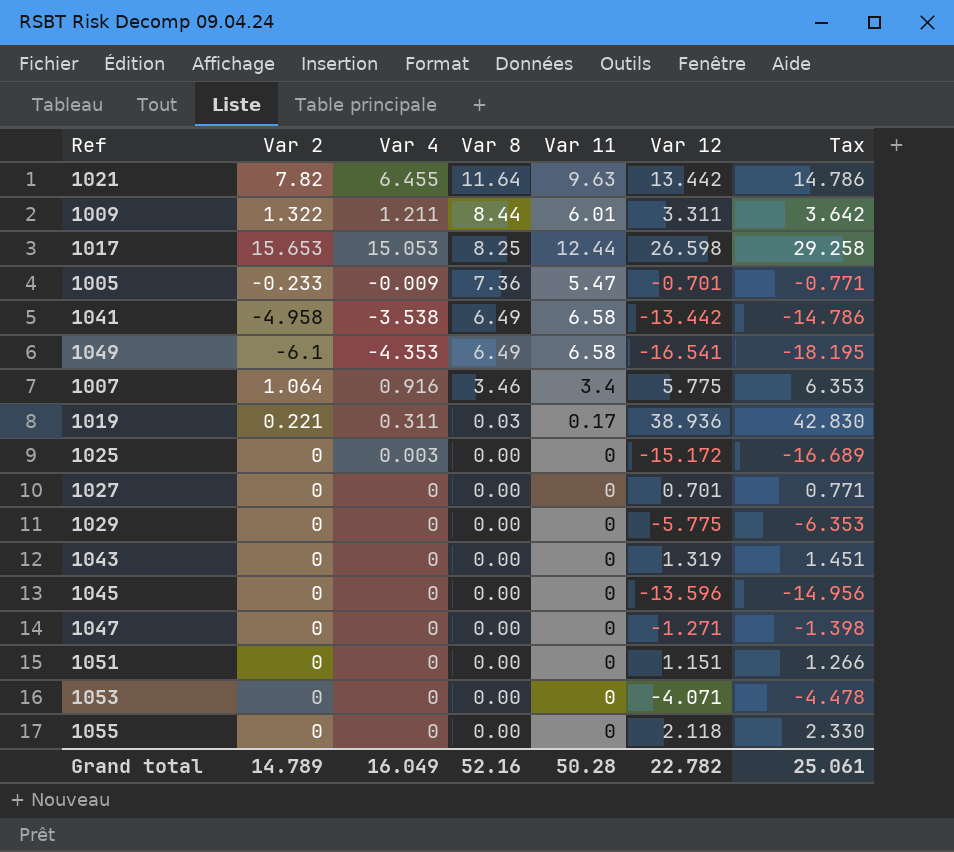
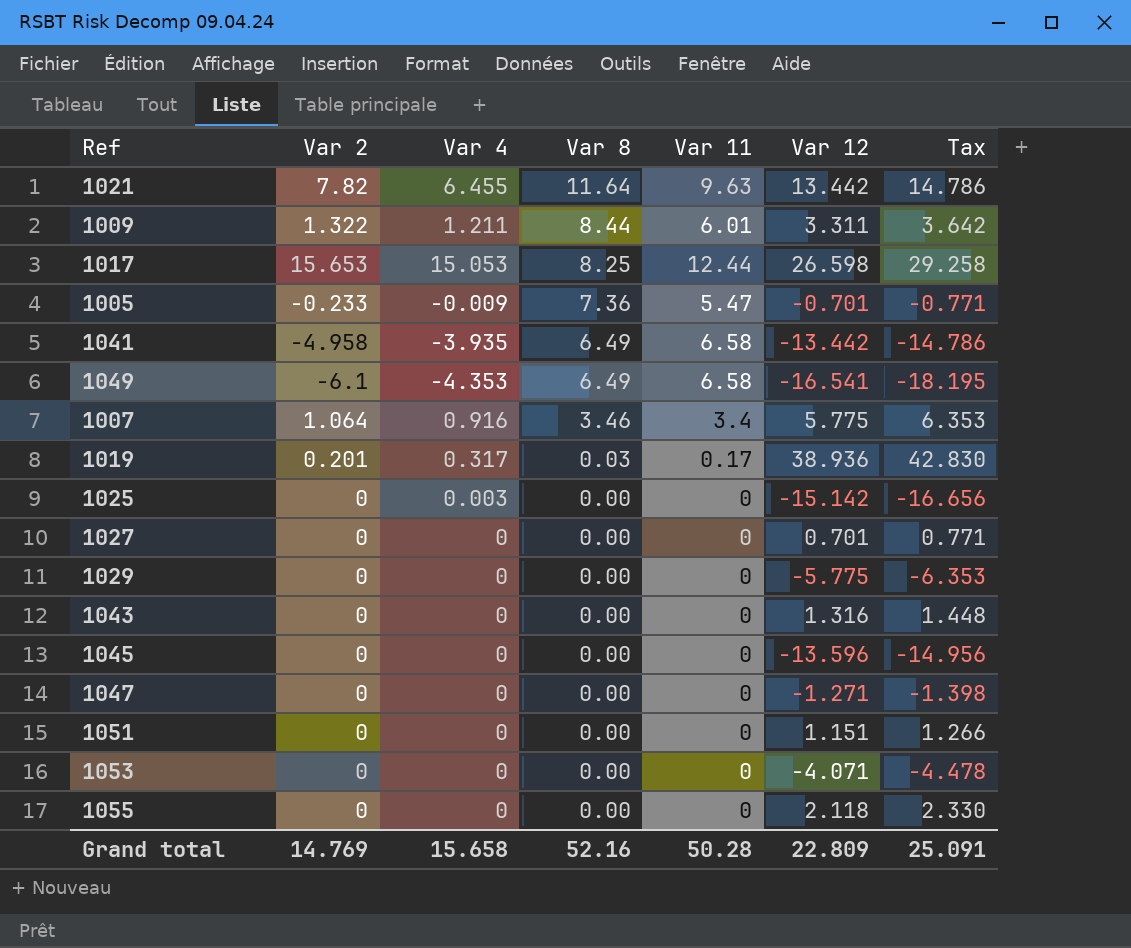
1041 | Var 4: -3.538 -> -3.935
1019 | Var 2: 0.221 -> 0.201
1019 | Var 4: 0.311 -> 0.317
1025 | Var 12: -15.172 -> -15.142
1025 | Tax: -16.689 -> -16.656
1043 | Var 12: 1.319 -> 1.316
1043 | Tax: 1.451 -> 1.448
Grand total | Var 2: 14.789 -> 14.769
Grand total | Var 4: 16.049 -> 15.658
Grand total | Var 12: 22.782 -> 22.809
Grand total | Tax: 25.061 -> 25.091

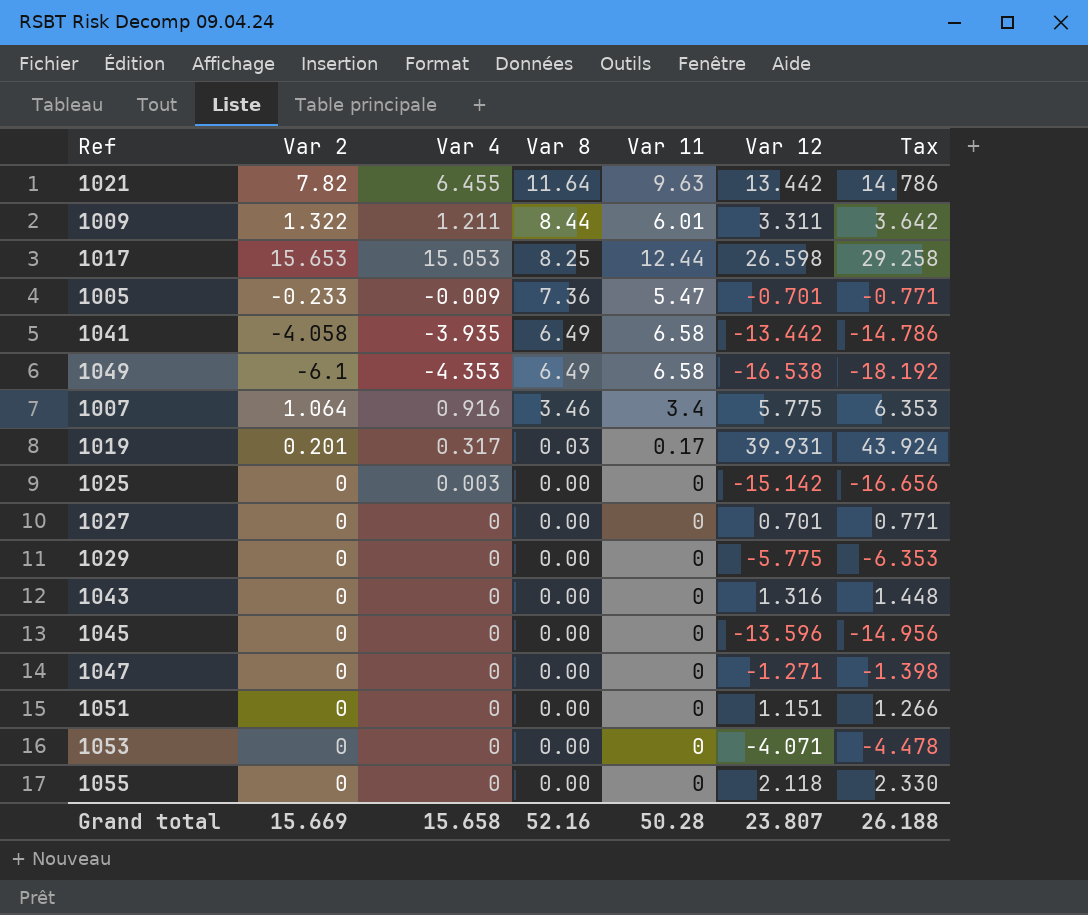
1041 | Var 2: -4.958 -> -4.058
1049 | Var 12: -16.541 -> -16.538
1049 | Tax: -18.195 -> -18.192
1019 | Var 12: 38.936 -> 39.931
1019 | Tax: 42.830 -> 43.924
Grand total | Var 2: 14.769 -> 15.669
Grand total | Var 12: 22.809 -> 23.807
Grand total | Tax: 25.091 -> 26.188

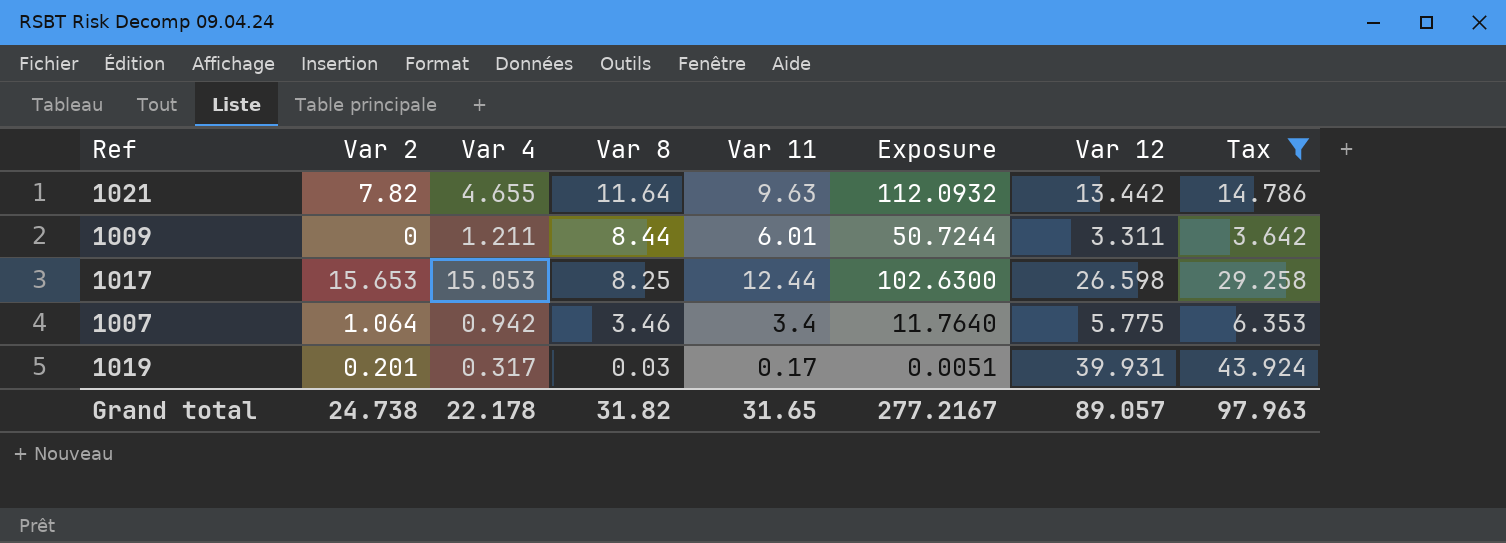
filter: none -> Tax >= 3.642
column Exposure | formula: none -> [Var 8] * [Var 11]
1021 | Var 4: 6.455 -> 4.655
1009 | Var 2: 1.322 -> 0
1007 | Var 4: 0.916 -> 0.942
Grand total | Var 2: 15.669 -> 24.738
Grand total | Var 4: 15.658 -> 22.178
Grand total | Var 8: 52.16 -> 31.82
Grand total | Var 11: 50.28 -> 31.65
Grand total | Var 12: 23.807 -> 89.057
Grand total | Tax: 26.188 -> 97.963

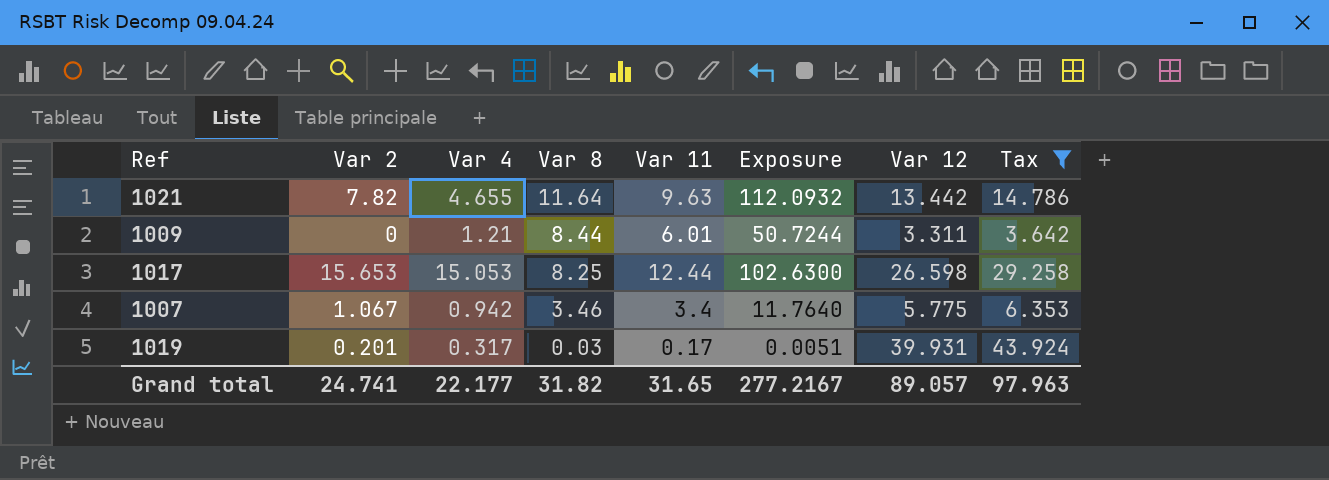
1009 | Var 4: 1.211 -> 1.21
1007 | Var 2: 1.064 -> 1.067
Grand total | Var 2: 24.738 -> 24.741
Grand total | Var 4: 22.178 -> 22.177

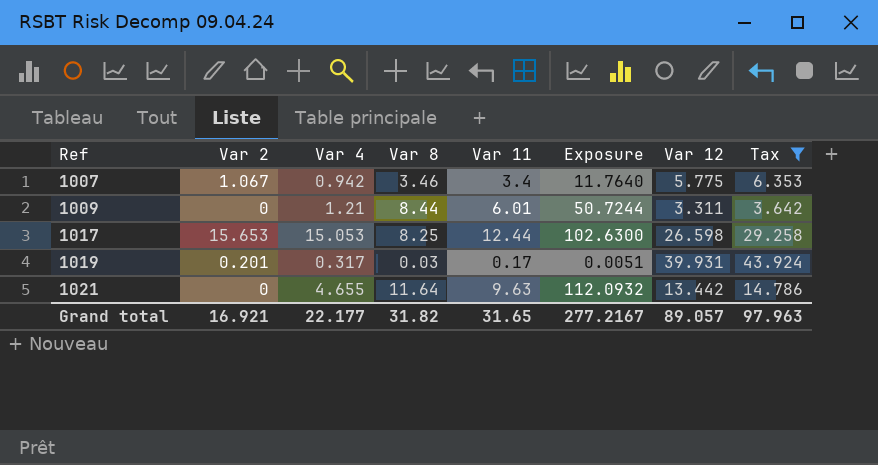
row order: Var 8 descending -> Ref ascending
1021 | Var 2: 7.82 -> 0
Grand total | Var 2: 24.741 -> 16.921

